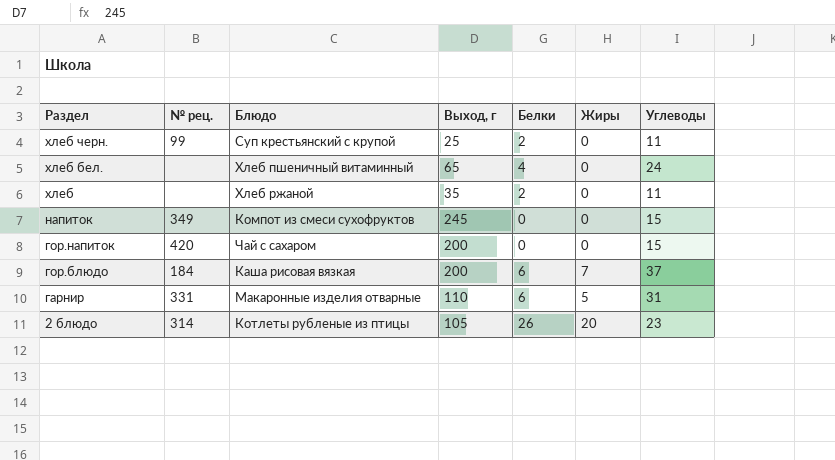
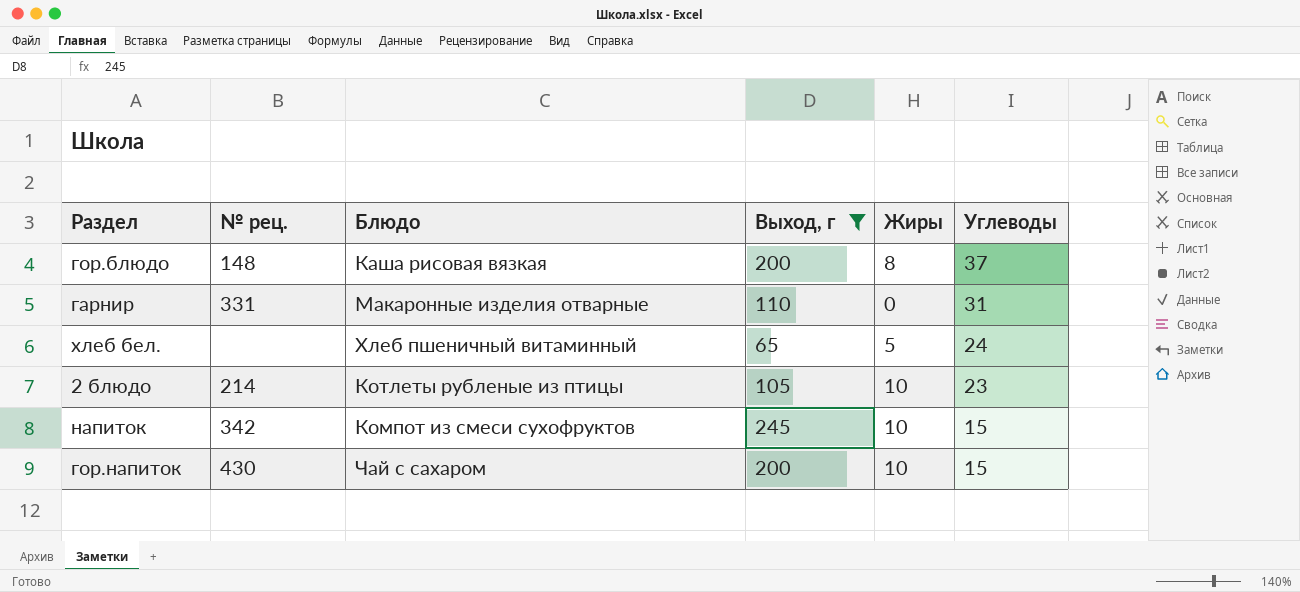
filter: none -> Выход, г >= 65
row order: Раздел descending -> Углеводы descending
column Белки | position: 5 -> none
гор.блюдо | № рец.: 184 -> 148
гор.блюдо | Жиры: 7 -> 8
гарнир | Жиры: 5 -> 0
хлеб бел. | Жиры: 0 -> 5
2 блюдо | № рец.: 314 -> 214
2 блюдо | Жиры: 20 -> 10
напиток | № рец.: 349 -> 342
напиток | Жиры: 0 -> 10
гор.напиток | № рец.: 420 -> 430
гор.напиток | Жиры: 0 -> 10

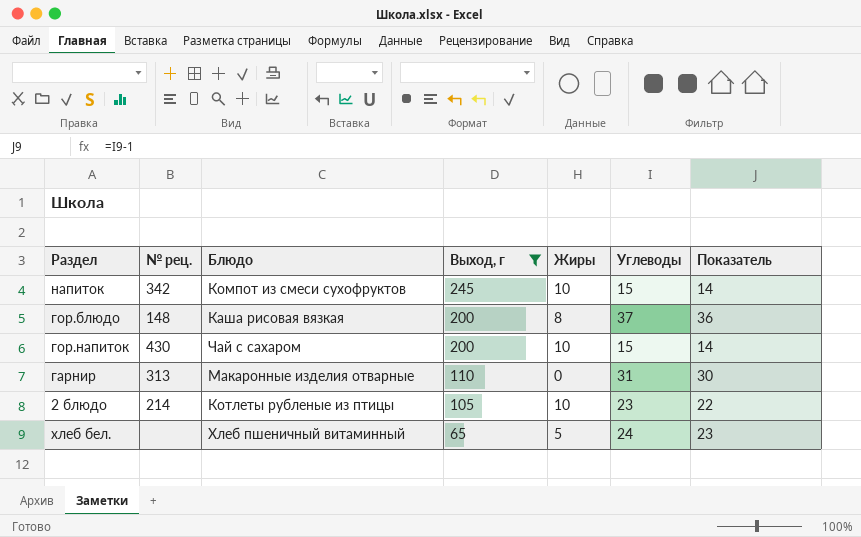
row order: Углеводы descending -> Выход, г descending
column Показатель | formula: none -> [Углеводы] - 1
гарнир | № рец.: 331 -> 313

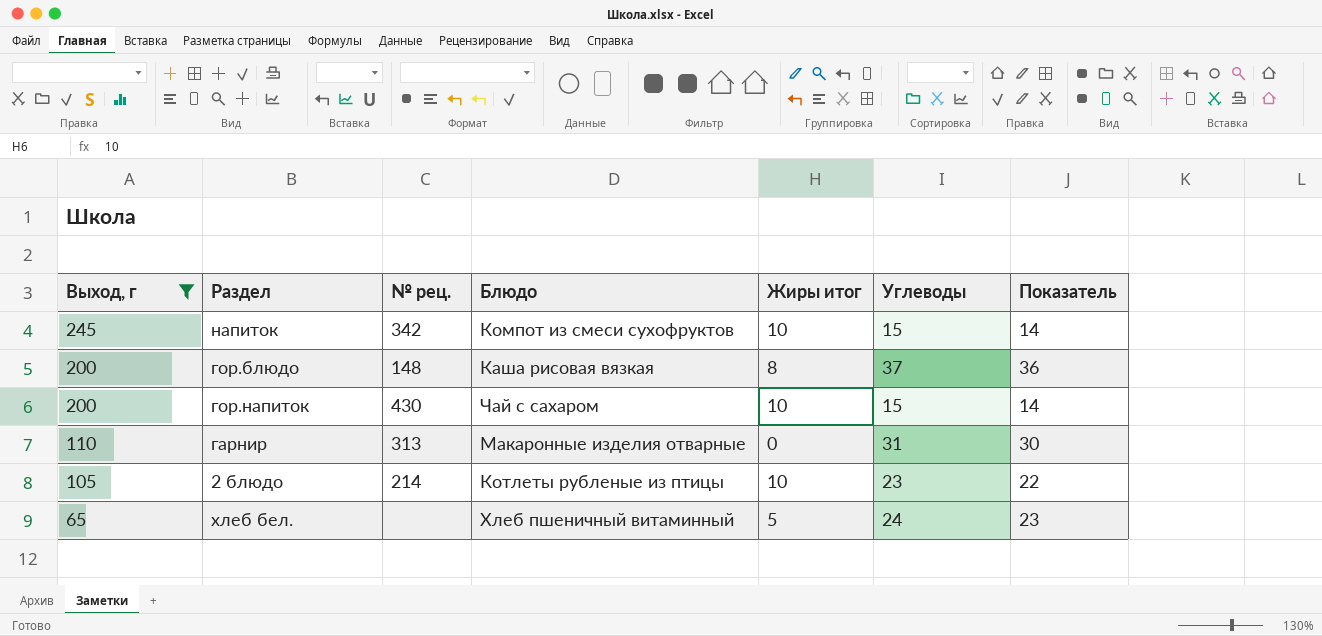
column Выход, г | position: 4 -> 1
column name: Жиры -> Жиры итог

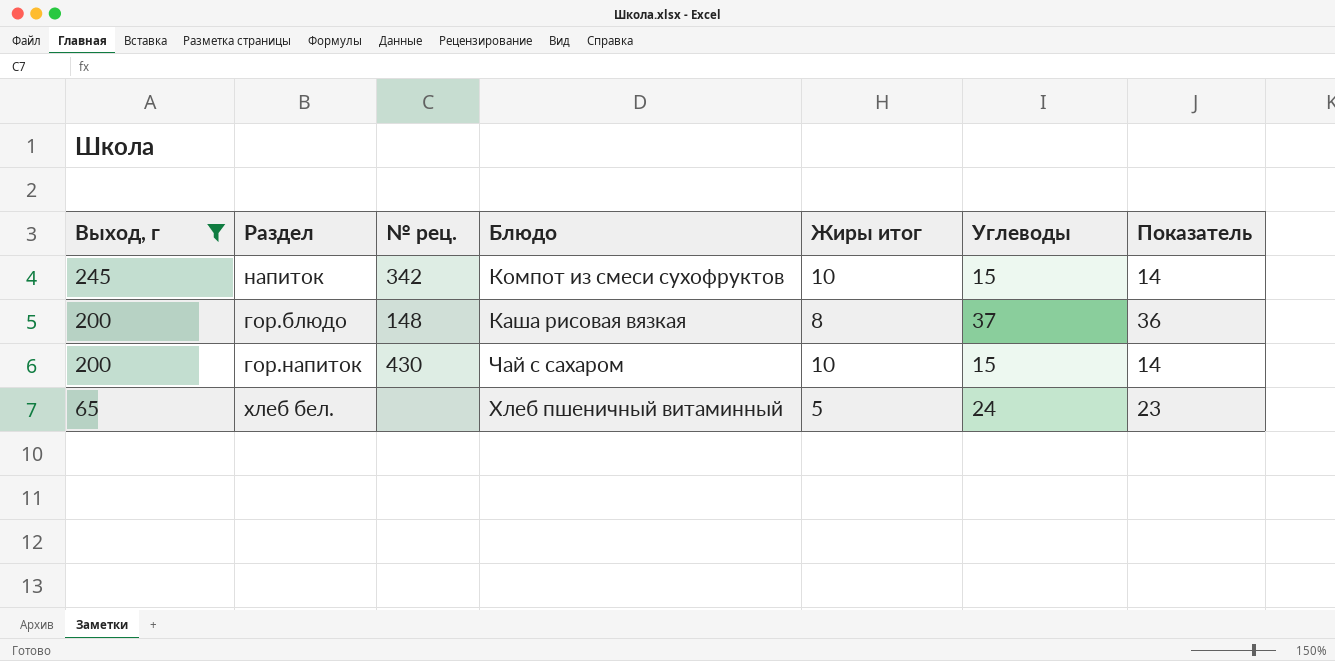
row гарнир: 110 | 313 | Макаронные изделия отварные | 0 | 31 | 30 -> none
row 2 блюдо: 105 | 214 | Котлеты рубленые из птицы | 10 | 23 | 22 -> none

